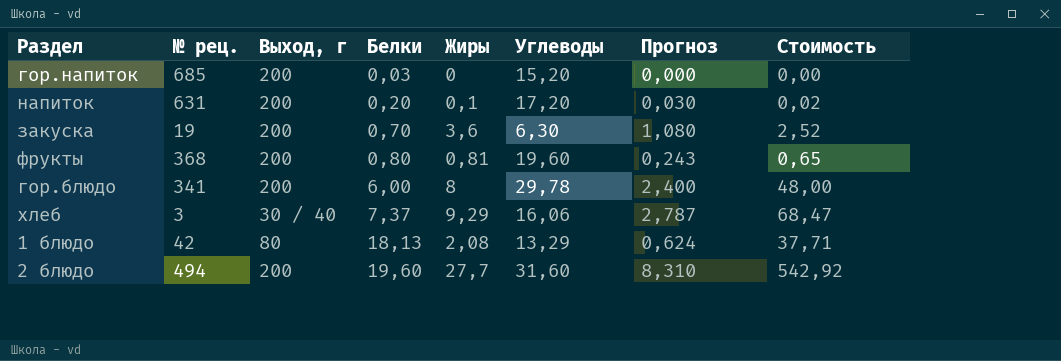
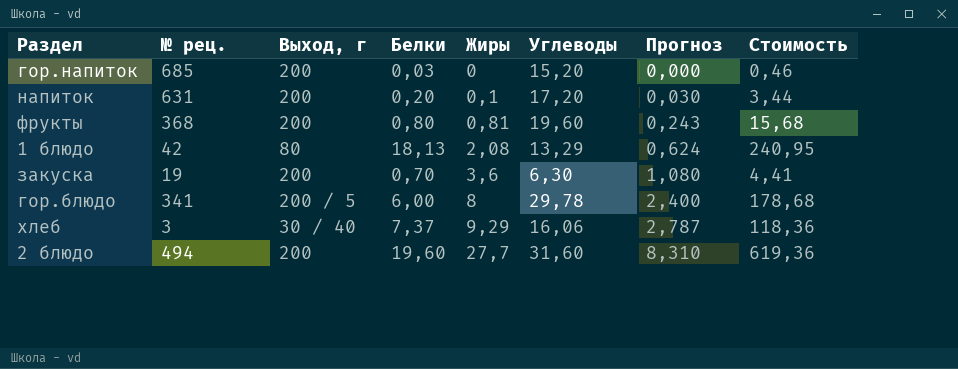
row order: Белки ascending -> Жиры ascending
column Стоимость | formula: [Белки] * [Жиры] -> [Белки] * [Углеводы]
гор.блюдо | Выход, г: 200 -> 200 / 5

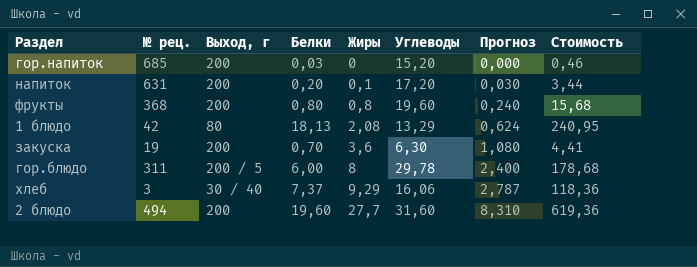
фрукты | Жиры: 0,81 -> 0,8
фрукты | Прогноз: 0,243 -> 0,240
гор.блюдо | № рец.: 341 -> 311

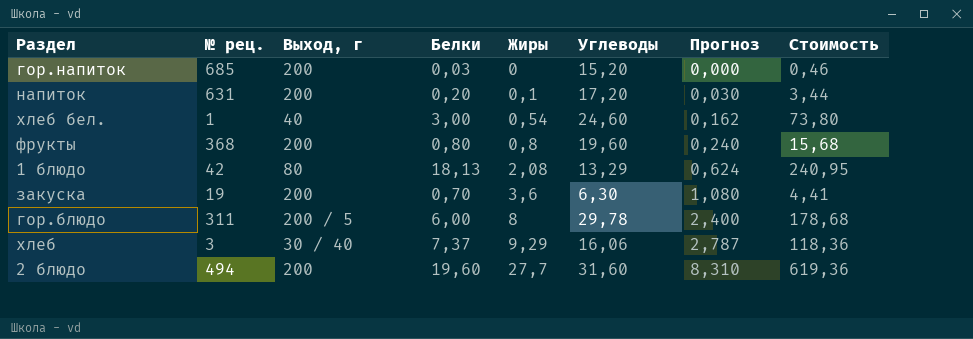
row хлеб бел.: none -> 1 | 40 | 3,00 | 0,54 | 24,60 | 0,162 | 73,80

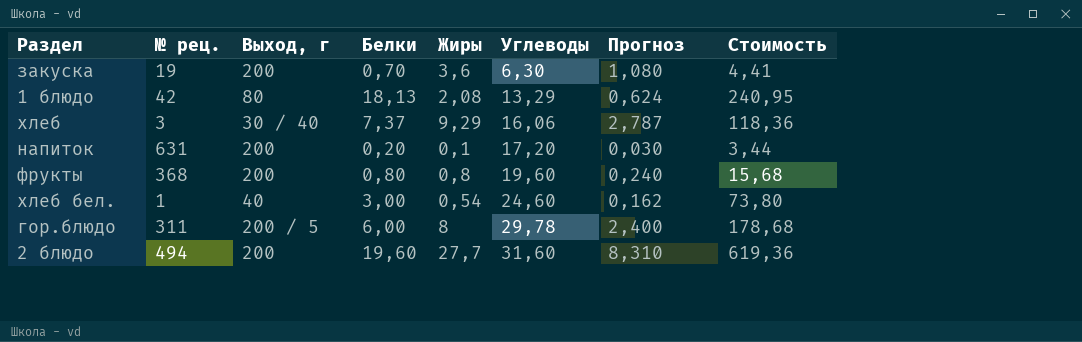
row order: Жиры ascending -> Углеводы ascending
row гор.напиток: 685 | 200 | 0,03 | 0 | 15,20 | 0,000 | 0,46 -> none

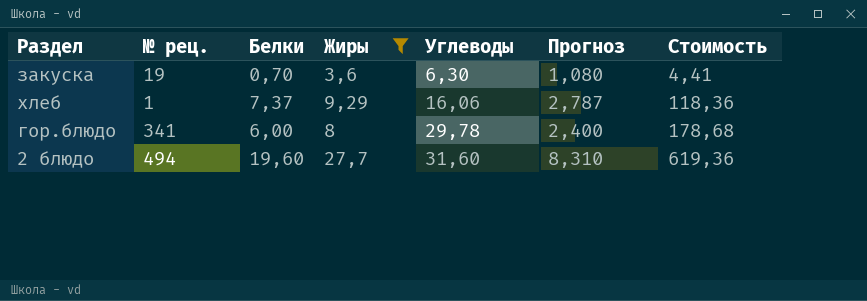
filter: none -> Жиры >= 3,6
column Выход, г | position: 3 -> none
хлеб | № рец.: 3 -> 1
гор.блюдо | № рец.: 311 -> 341

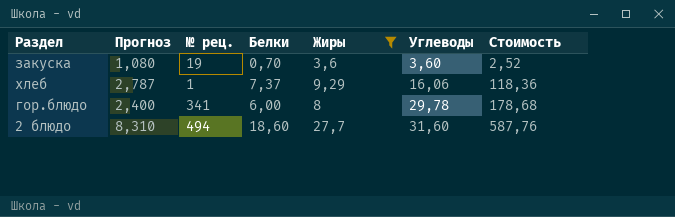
column Прогноз | position: 6 -> 2
закуска | Углеводы: 6,30 -> 3,60
закуска | Стоимость: 4,41 -> 2,52
2 блюдо | Белки: 19,60 -> 18,60
2 блюдо | Стоимость: 619,36 -> 587,76

